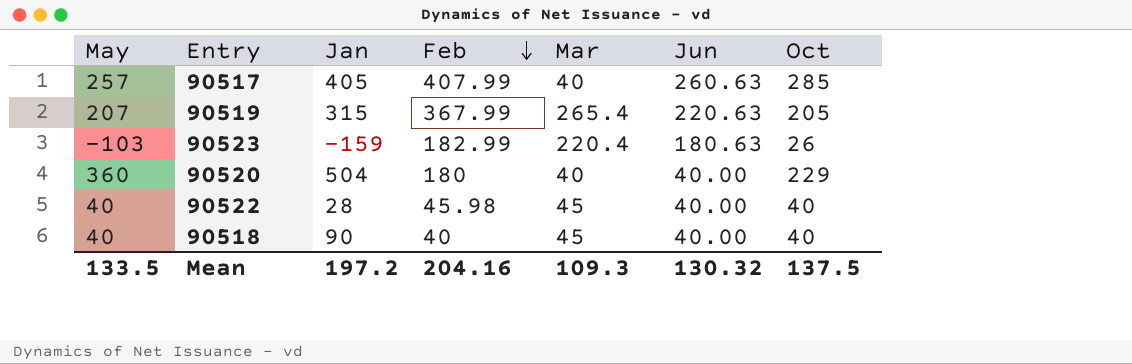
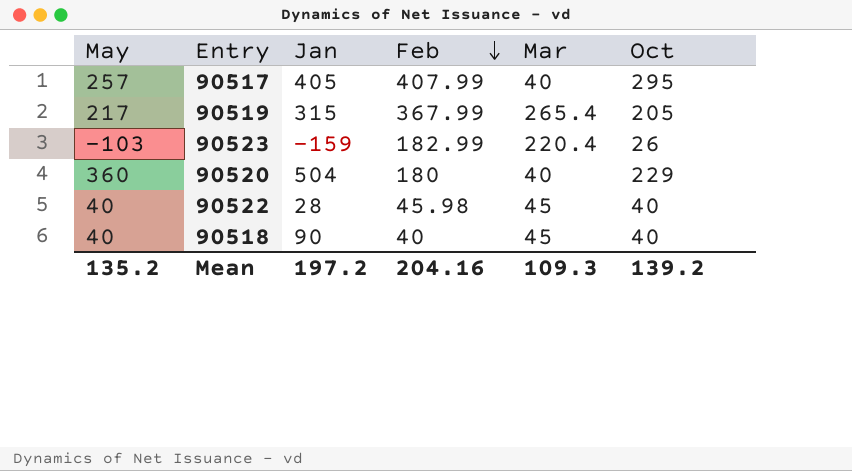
column Jun | position: 6 -> none
90517 | Oct: 285 -> 295
90519 | May: 207 -> 217
Mean | May: 133.5 -> 135.2
Mean | Oct: 137.5 -> 139.2

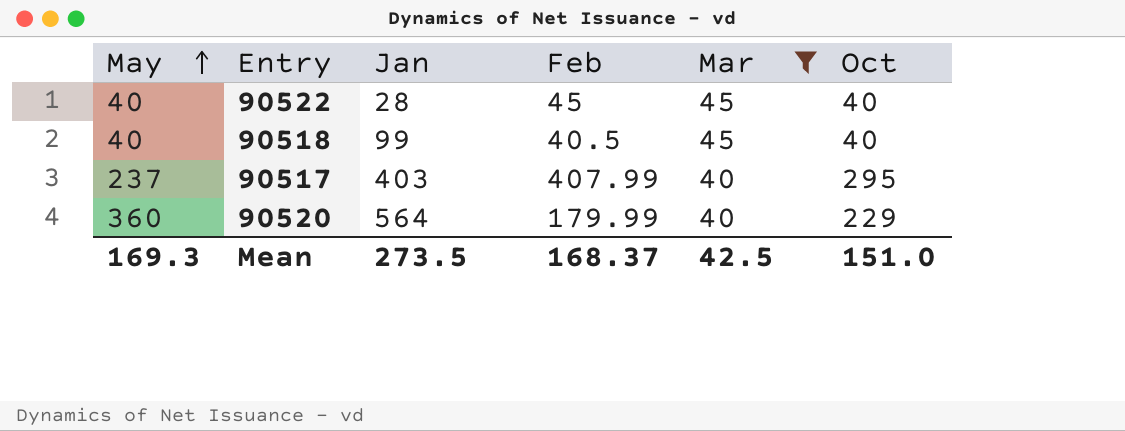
filter: none -> Mar <= 45
row order: Feb descending -> May ascending
90522 | Feb: 45.98 -> 45
90518 | Jan: 90 -> 99
90518 | Feb: 40 -> 40.5
90517 | May: 257 -> 237
90517 | Jan: 405 -> 403
90520 | Jan: 504 -> 564
90520 | Feb: 180 -> 179.99
Mean | May: 135.2 -> 169.3
Mean | Jan: 197.2 -> 273.5
Mean | Feb: 204.16 -> 168.37
Mean | Mar: 109.3 -> 42.5
Mean | Oct: 139.2 -> 151.0

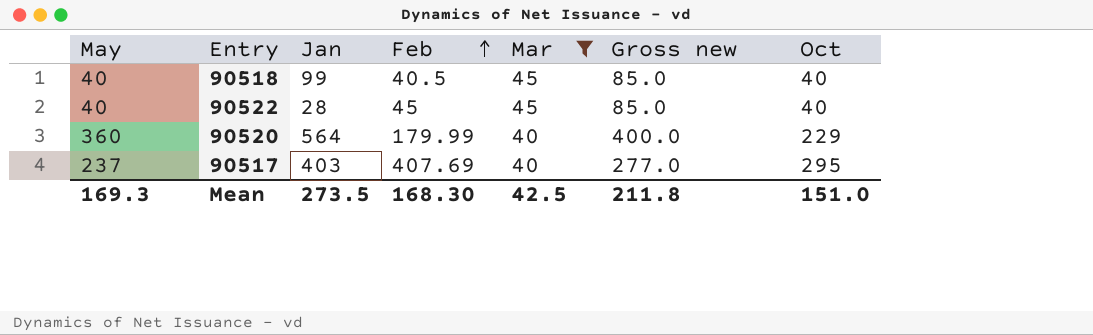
row order: May ascending -> Feb ascending
column Gross new | formula: none -> [May] + [Mar]
90517 | Feb: 407.99 -> 407.69
Mean | Feb: 168.37 -> 168.30

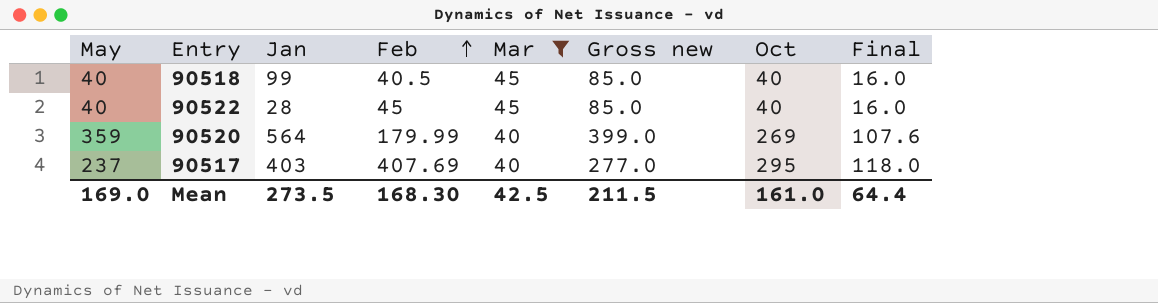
column Final | formula: none -> [Oct] * 0.4
90520 | May: 360 -> 359
90520 | Gross new: 400.0 -> 399.0
90520 | Oct: 229 -> 269
Mean | May: 169.3 -> 169.0
Mean | Gross new: 211.8 -> 211.5
Mean | Oct: 151.0 -> 161.0

